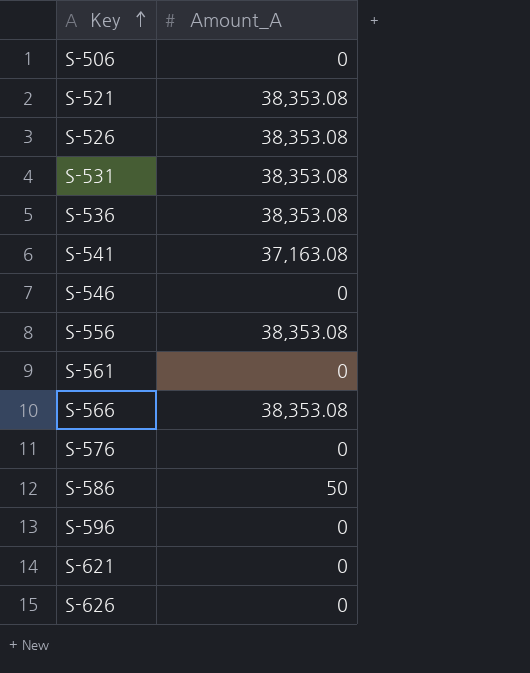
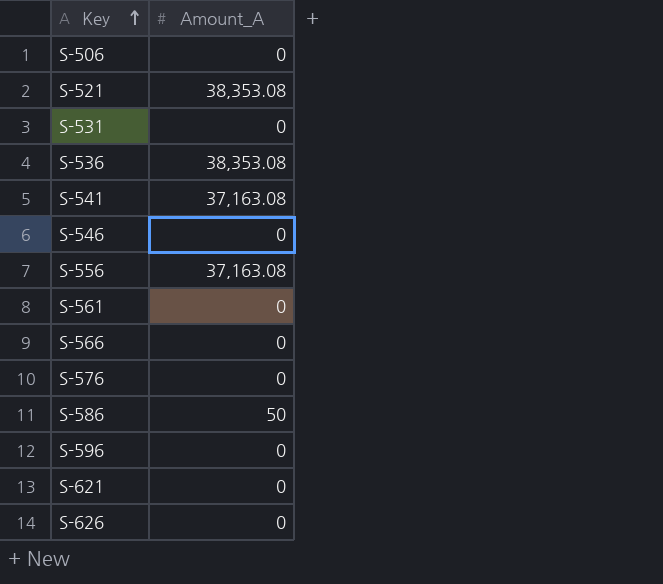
row S-526: 38,353.08 -> none
S-531 | Amount_A: 38,353.08 -> 0
S-556 | Amount_A: 38,353.08 -> 37,163.08
S-566 | Amount_A: 38,353.08 -> 0

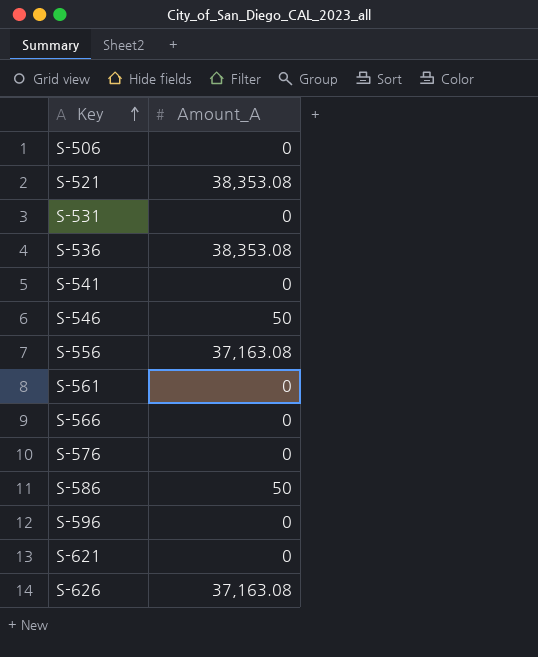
S-541 | Amount_A: 37,163.08 -> 0
S-546 | Amount_A: 0 -> 50
S-626 | Amount_A: 0 -> 37,163.08

